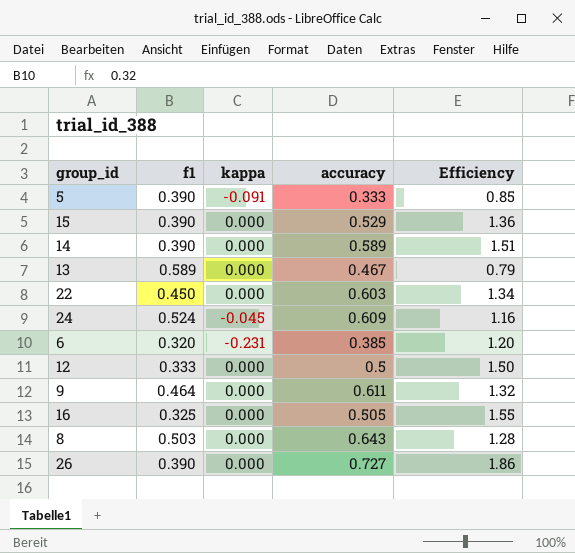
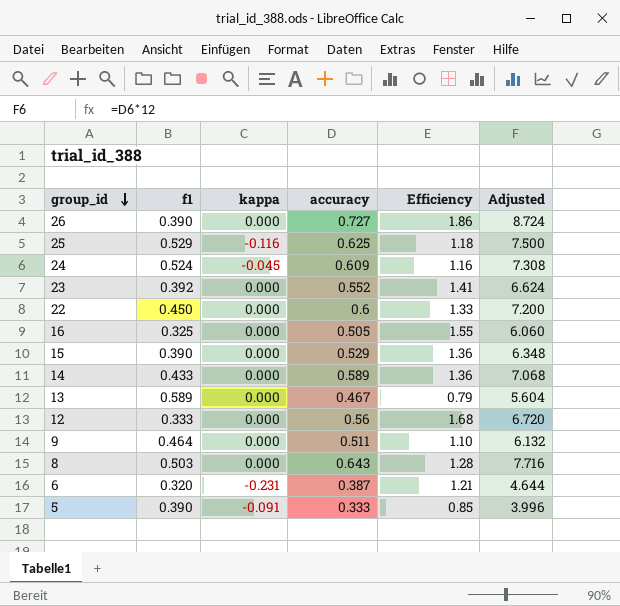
row order: none -> group_id descending
column Adjusted | formula: none -> [accuracy] * 12
row 25: none -> 0.529 | -0.116 | 0.625 | 1.18 | 7.500
row 23: none -> 0.392 | 0.000 | 0.552 | 1.41 | 6.624
22 | accuracy: 0.603 -> 0.6
22 | Efficiency: 1.34 -> 1.33
14 | f1: 0.390 -> 0.433
14 | Efficiency: 1.51 -> 1.36
12 | accuracy: 0.5 -> 0.56
12 | Efficiency: 1.50 -> 1.68
9 | accuracy: 0.611 -> 0.511
9 | Efficiency: 1.32 -> 1.10
6 | accuracy: 0.385 -> 0.387
6 | Efficiency: 1.20 -> 1.21

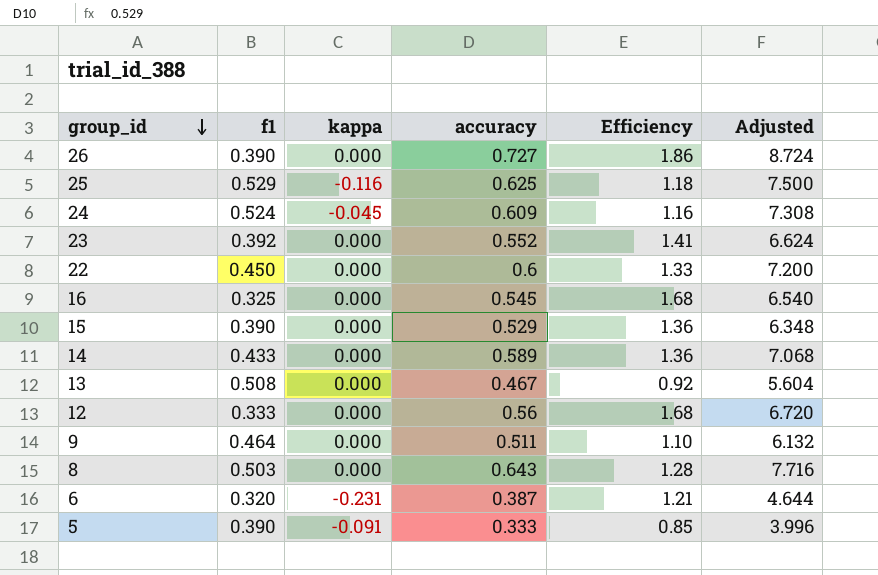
16 | accuracy: 0.505 -> 0.545
16 | Efficiency: 1.55 -> 1.68
16 | Adjusted: 6.060 -> 6.540
13 | f1: 0.589 -> 0.508
13 | Efficiency: 0.79 -> 0.92

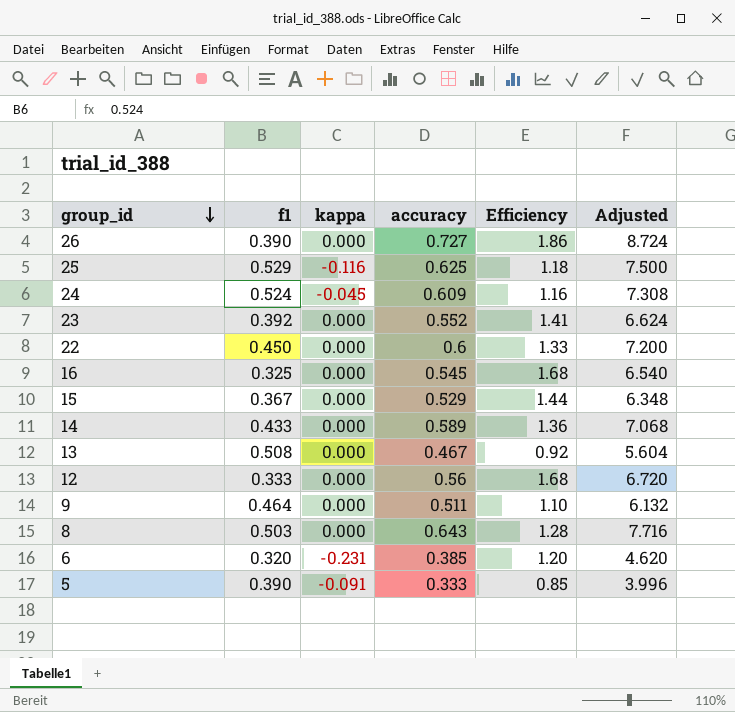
15 | f1: 0.390 -> 0.367
15 | Efficiency: 1.36 -> 1.44
6 | accuracy: 0.387 -> 0.385
6 | Efficiency: 1.21 -> 1.20
6 | Adjusted: 4.644 -> 4.620

